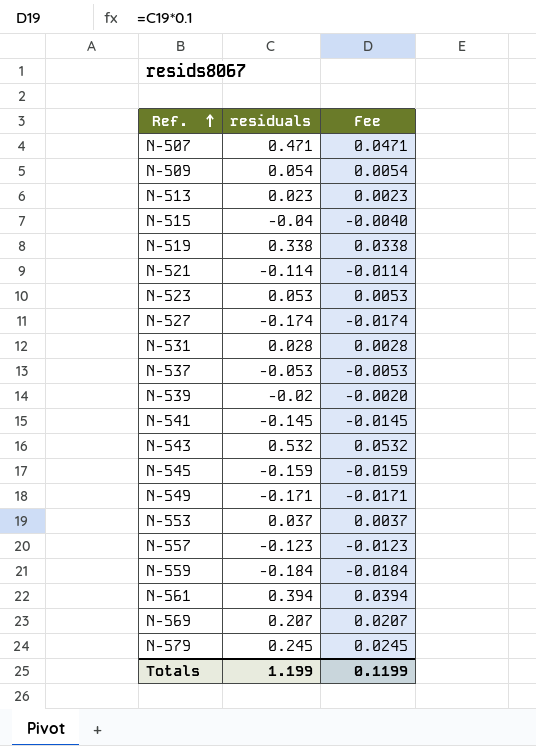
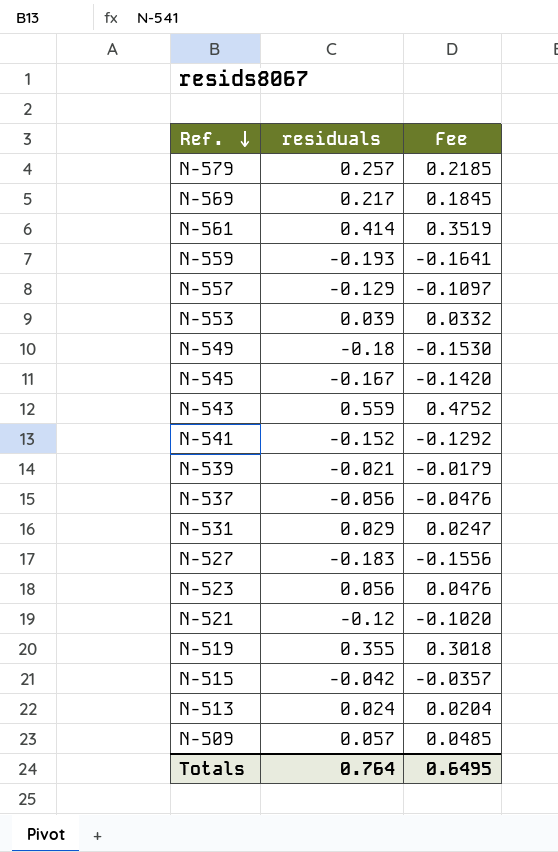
row order: Ref. ascending -> Ref. descending
column Fee | formula: [residuals] * 0.1 -> [residuals] * 0.85
row N-507: 0.471 | 0.0471 -> none
N-579 | residuals: 0.245 -> 0.257
N-569 | residuals: 0.207 -> 0.217
N-561 | residuals: 0.394 -> 0.414
N-559 | residuals: -0.184 -> -0.193
N-557 | residuals: -0.123 -> -0.129
N-553 | residuals: 0.037 -> 0.039
N-549 | residuals: -0.171 -> -0.18
N-545 | residuals: -0.159 -> -0.167
N-543 | residuals: 0.532 -> 0.559
N-541 | residuals: -0.145 -> -0.152
N-539 | residuals: -0.02 -> -0.021
N-537 | residuals: -0.053 -> -0.056
N-531 | residuals: 0.028 -> 0.029
N-527 | residuals: -0.174 -> -0.183
N-523 | residuals: 0.053 -> 0.056
N-521 | residuals: -0.114 -> -0.12
N-519 | residuals: 0.338 -> 0.355
N-515 | residuals: -0.04 -> -0.042
N-513 | residuals: 0.023 -> 0.024
N-509 | residuals: 0.054 -> 0.057
Totals | residuals: 1.199 -> 0.764
Totals | Fee: 0.1199 -> 0.6495

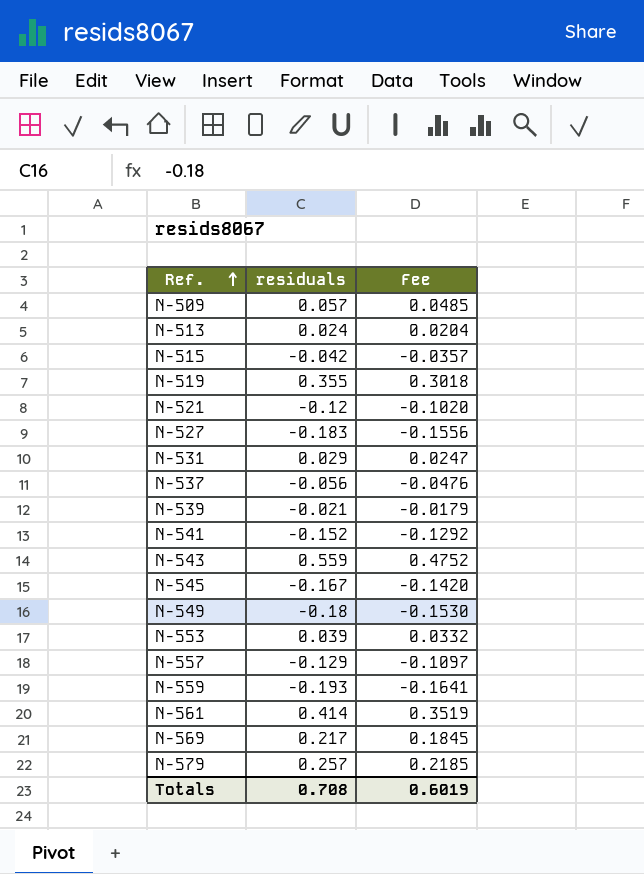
row order: Ref. descending -> Ref. ascending
row N-523: 0.056 | 0.0476 -> none
Totals | residuals: 0.764 -> 0.708
Totals | Fee: 0.6495 -> 0.6019

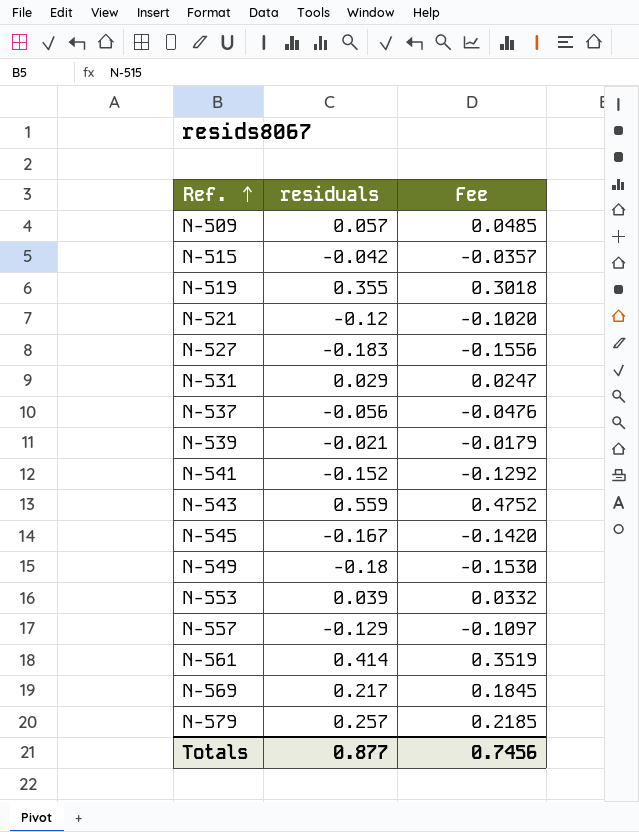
row N-513: 0.024 | 0.0204 -> none
row N-559: -0.193 | -0.1641 -> none
Totals | residuals: 0.708 -> 0.877
Totals | Fee: 0.6019 -> 0.7456

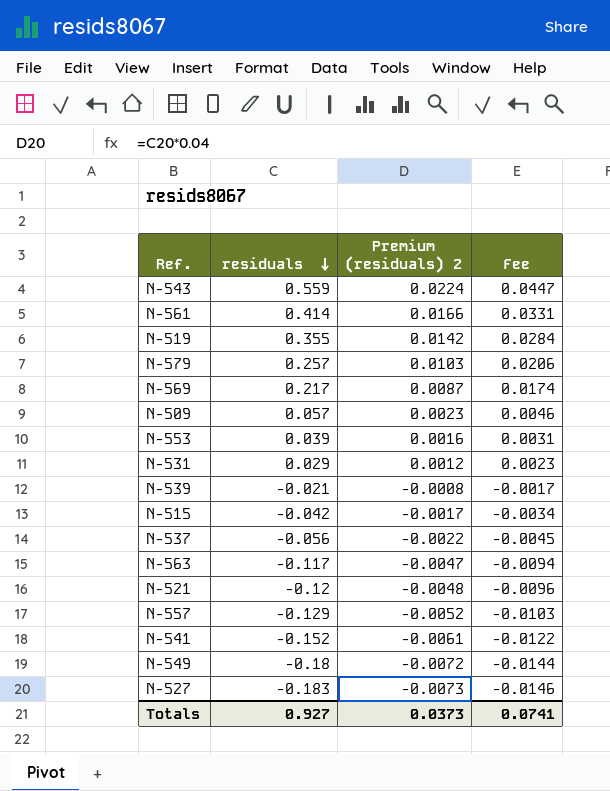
row order: Ref. ascending -> residuals descending
column Premium (residuals) 2 | formula: none -> [residuals] * 0.04
column Fee | formula: [residuals] * 0.85 -> [residuals] * 0.08
row N-545: -0.167 | -0.1420 -> none
row N-563: none -> -0.117 | -0.0047 | -0.0094
Totals | residuals: 0.877 -> 0.927
Totals | Fee: 0.7456 -> 0.0741

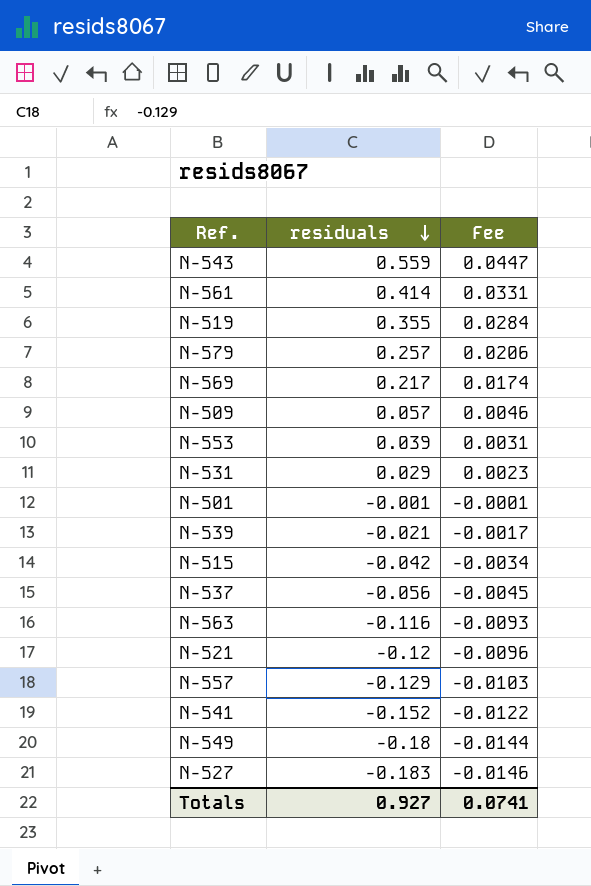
column Premium (residuals) 2 | formula: [residuals] * 0.04 -> none
row N-501: none -> -0.001 | -0.0001
N-563 | residuals: -0.117 -> -0.116
N-563 | Fee: -0.0094 -> -0.0093

